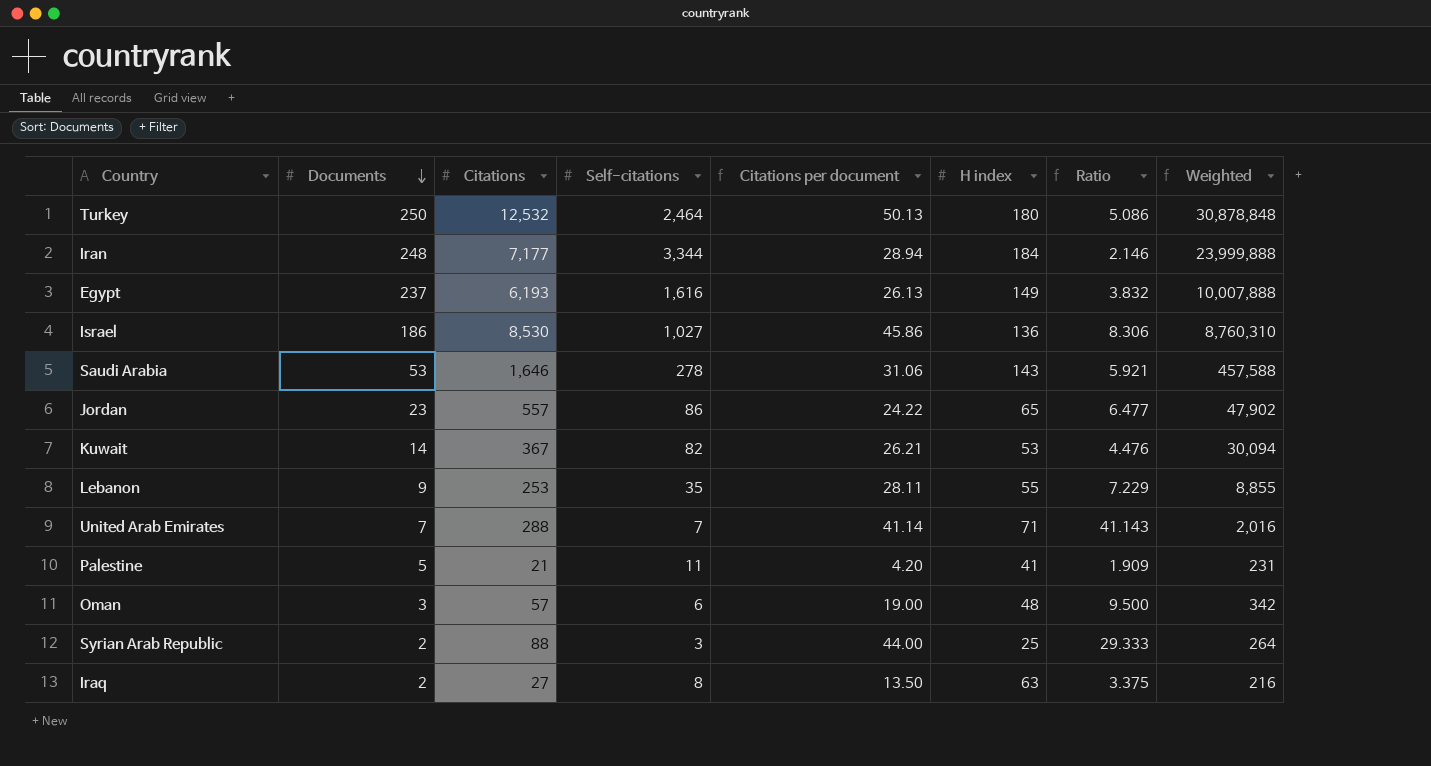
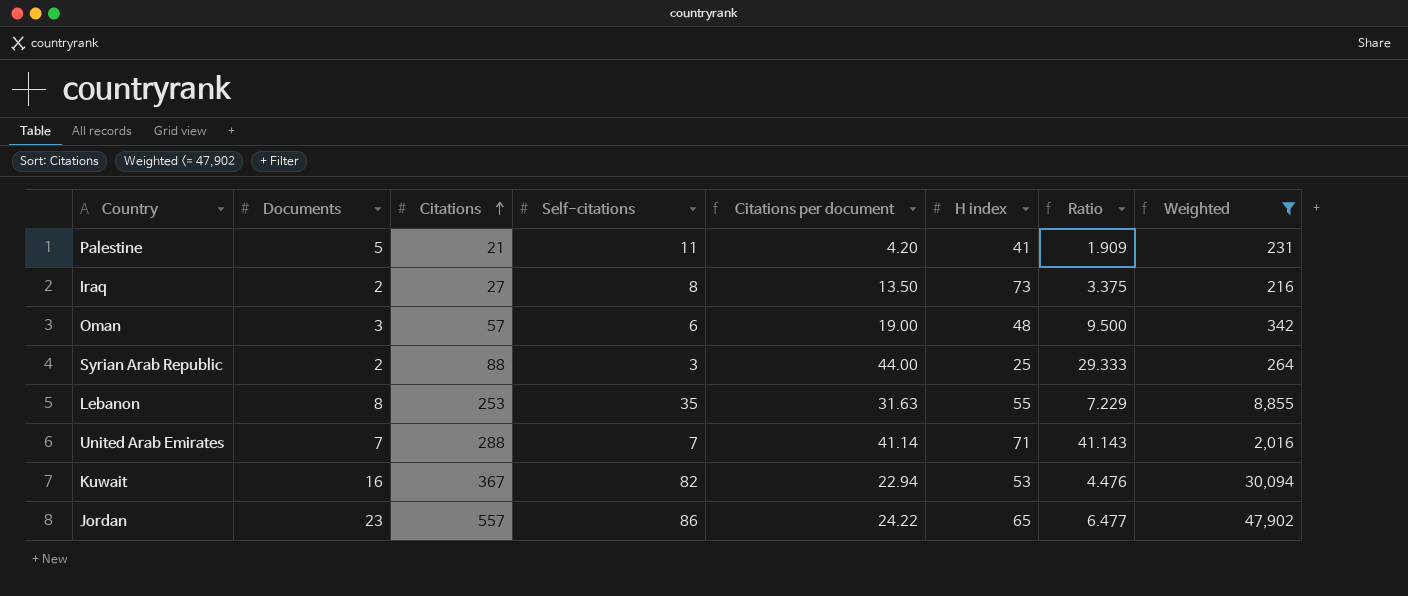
filter: none -> Weighted <= 47,902
row order: Documents descending -> Citations ascending
Iraq | H index: 63 -> 73
Lebanon | Documents: 9 -> 8
Lebanon | Citations per document: 28.11 -> 31.63
Kuwait | Documents: 14 -> 16
Kuwait | Citations per document: 26.21 -> 22.94

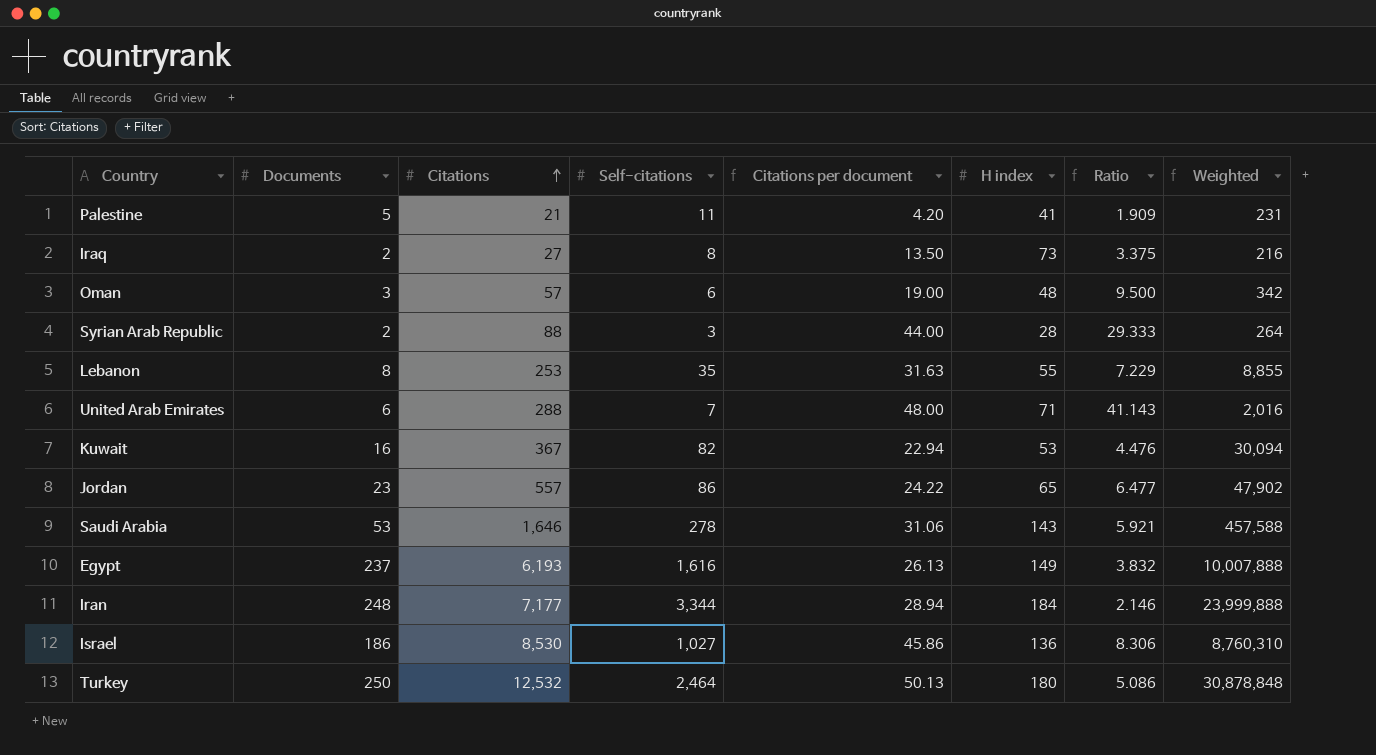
filter: Weighted <= 47,902 -> none
Syrian Arab Republic | H index: 25 -> 28
United Arab Emirates | Documents: 7 -> 6
United Arab Emirates | Citations per document: 41.14 -> 48.00

